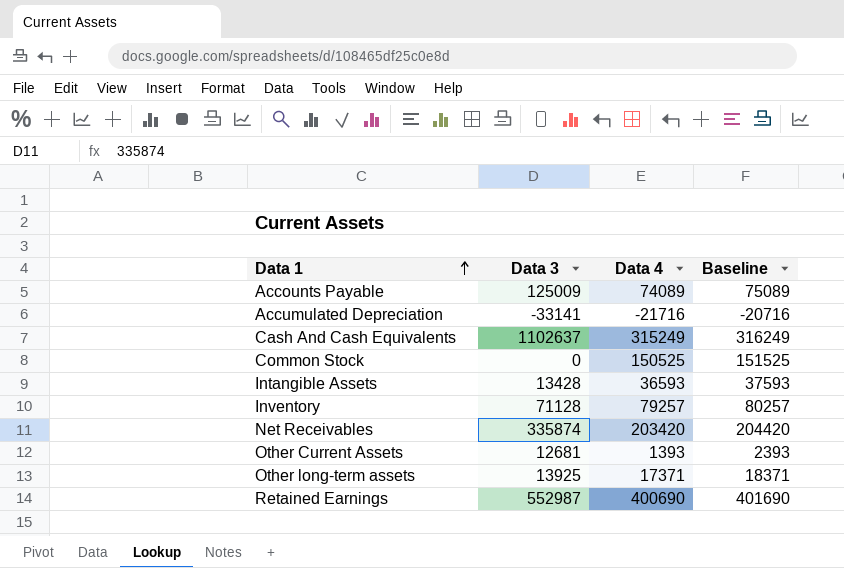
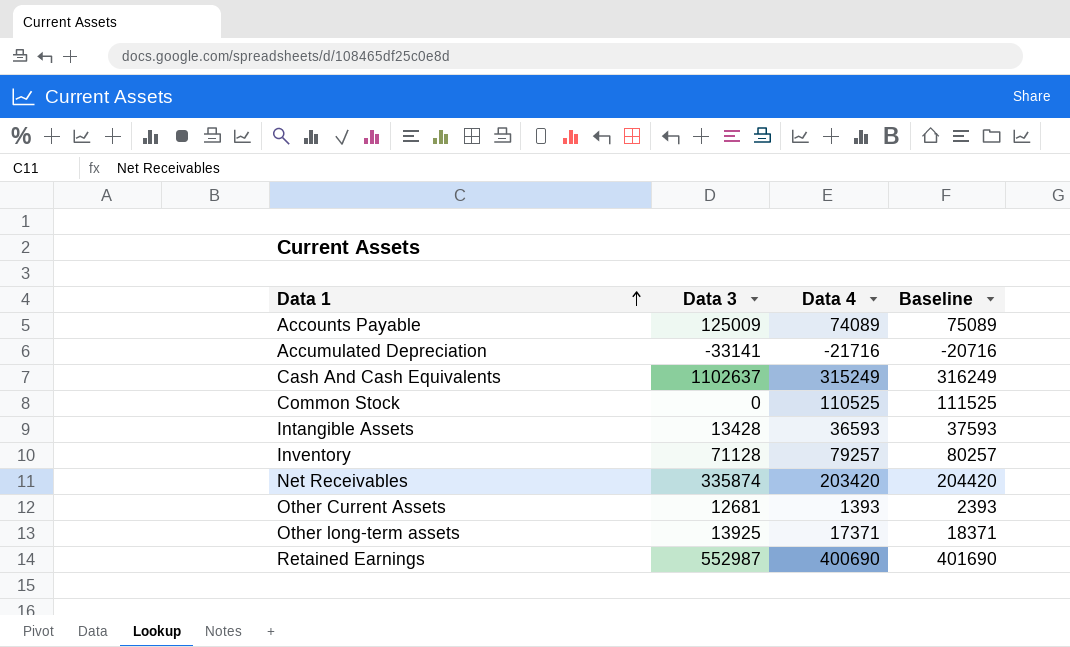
Common Stock | Data 4: 150525 -> 110525
Common Stock | Baseline: 151525 -> 111525

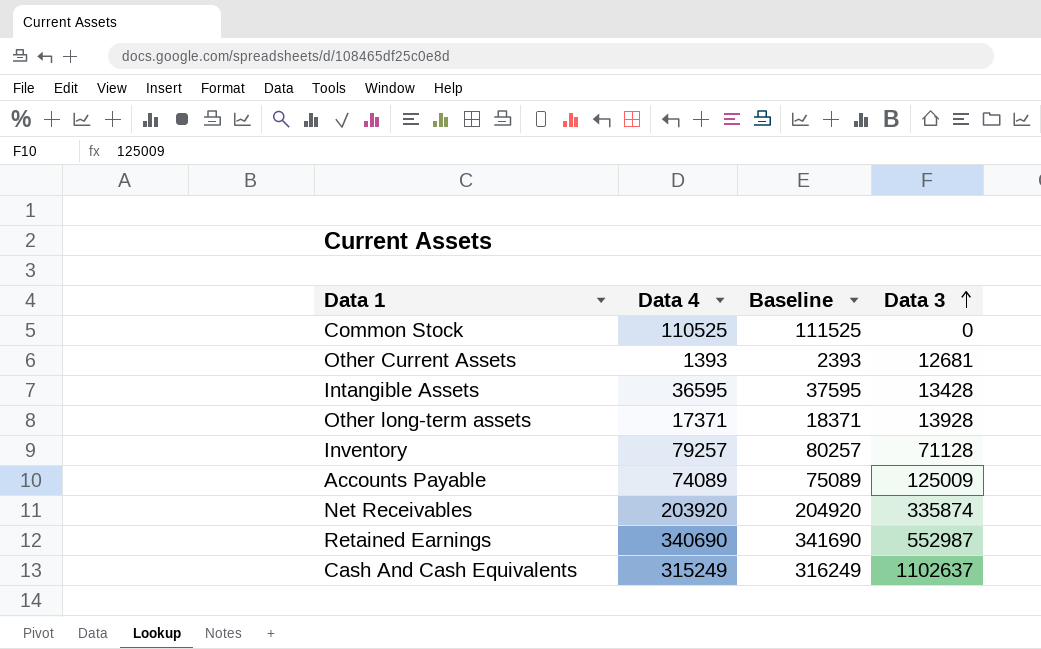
row order: Data 1 ascending -> Data 3 ascending
column Data 3 | position: 2 -> 4
row Accumulated Depreciation: -33141 | -21716 | -20716 -> none
Intangible Assets | Data 4: 36593 -> 36595
Intangible Assets | Baseline: 37593 -> 37595
Other long-term assets | Data 3: 13925 -> 13928
Net Receivables | Data 4: 203420 -> 203920
Net Receivables | Baseline: 204420 -> 204920
Retained Earnings | Data 4: 400690 -> 340690
Retained Earnings | Baseline: 401690 -> 341690

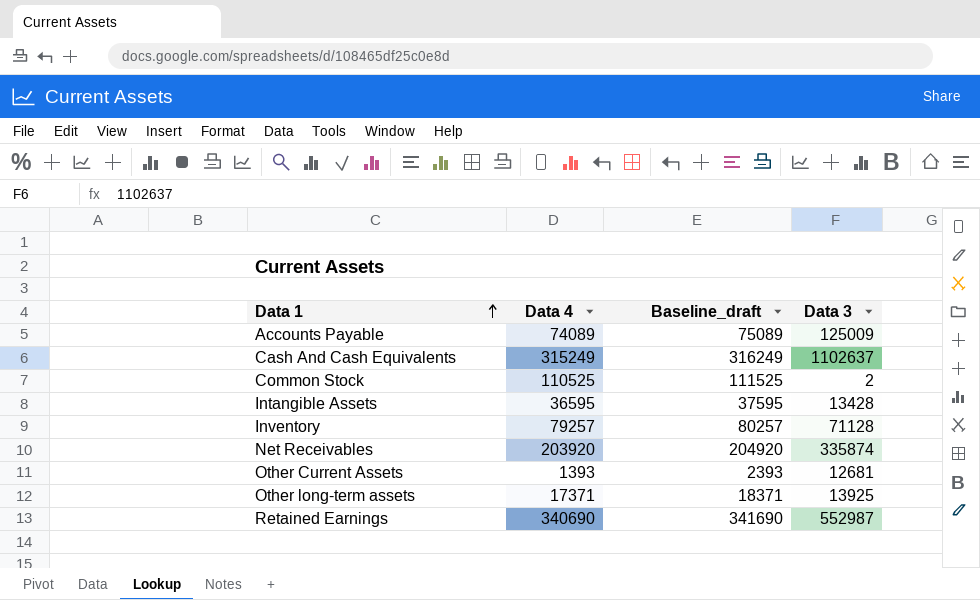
row order: Data 3 ascending -> Data 1 ascending
column name: Baseline -> Baseline_draft
Common Stock | Data 3: 0 -> 2
Other long-term assets | Data 3: 13928 -> 13925

